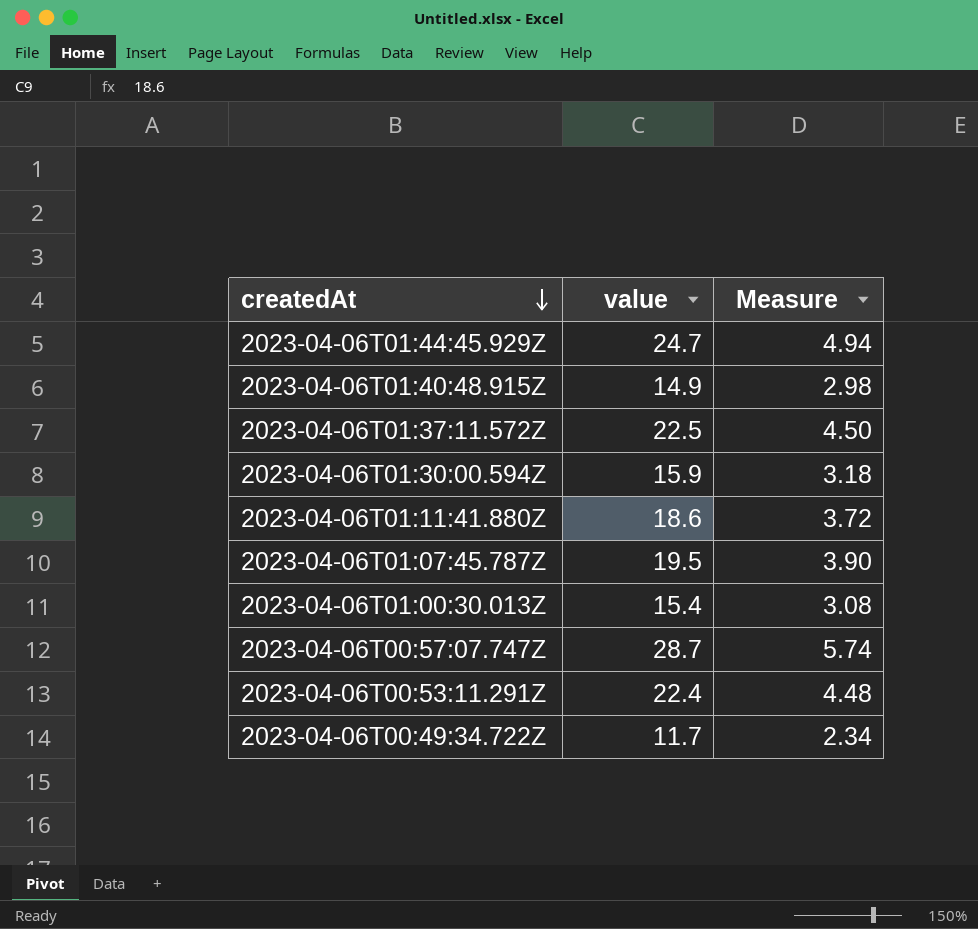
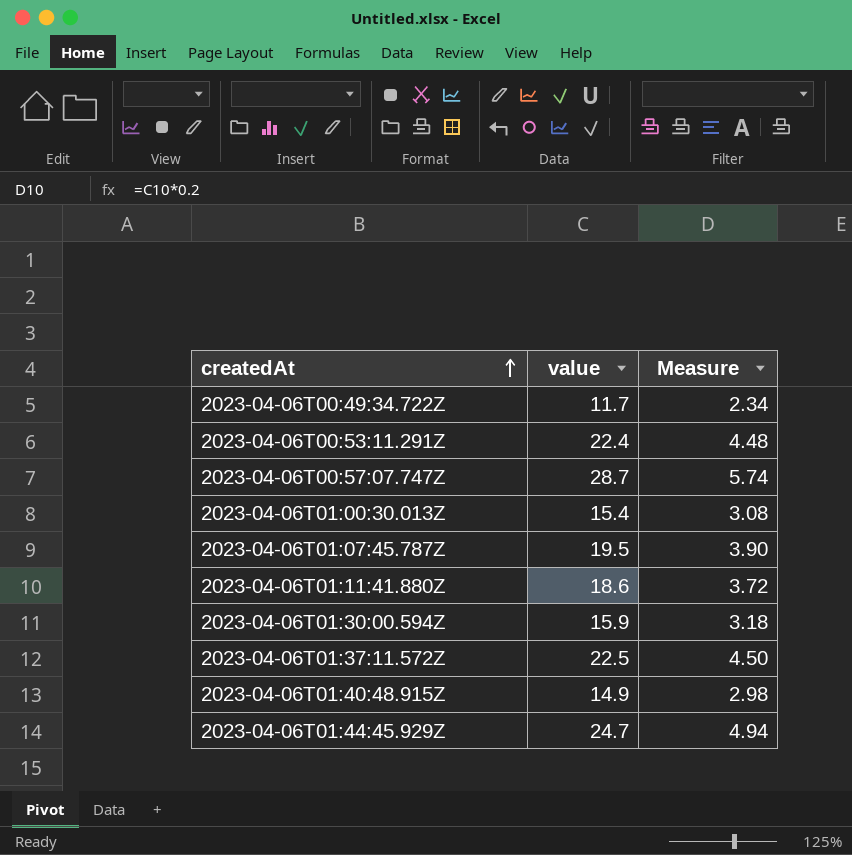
row order: createdAt descending -> createdAt ascending

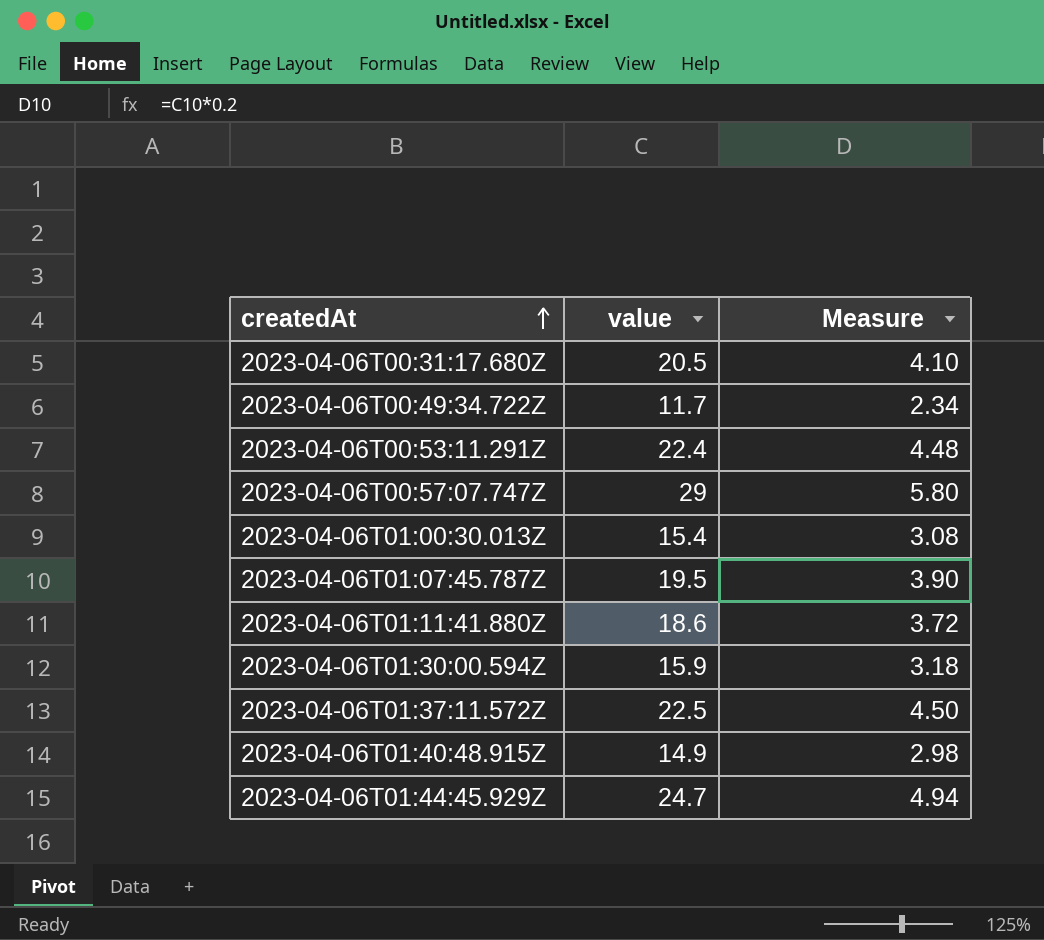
row 2023-04-06T00:31:17.680Z: none -> 20.5 | 4.10
2023-04-06T00:57:07.747Z | value: 28.7 -> 29
2023-04-06T00:57:07.747Z | Measure: 5.74 -> 5.80

